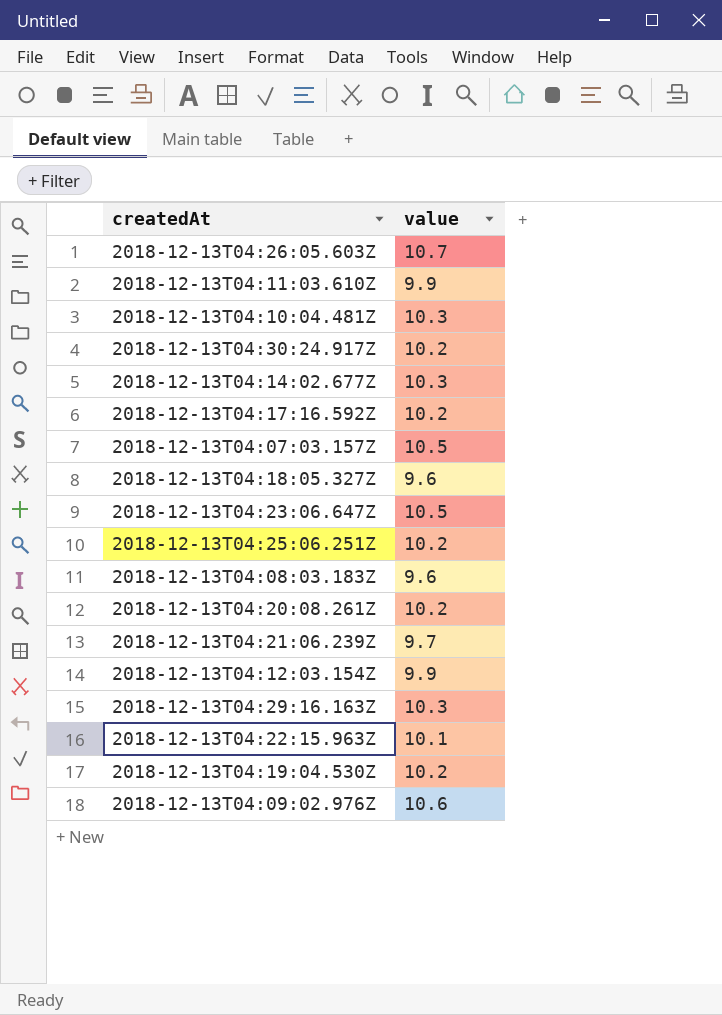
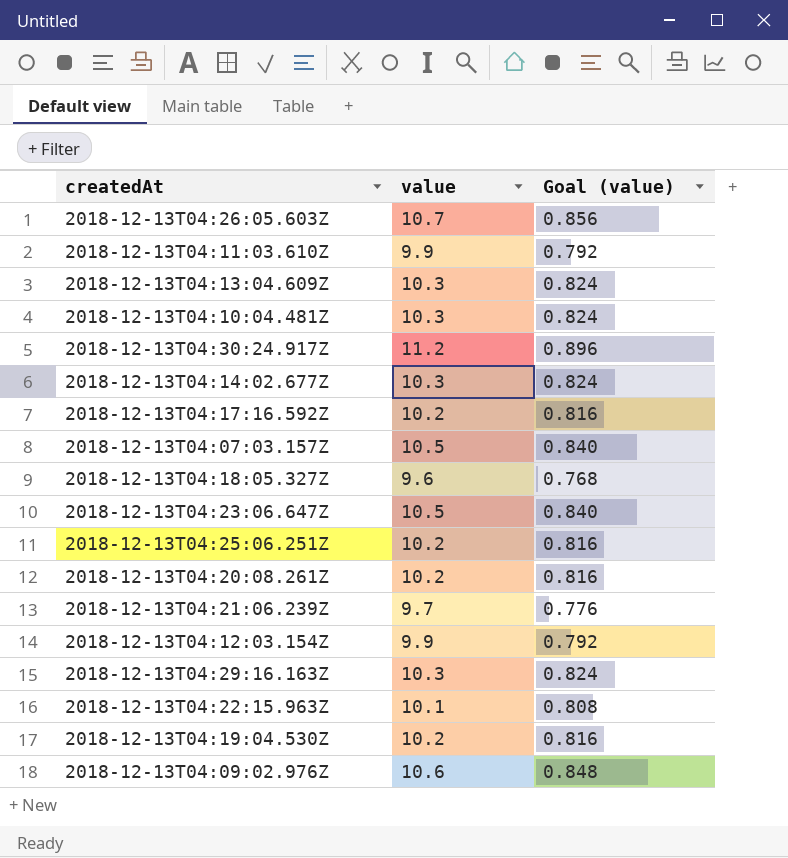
column Goal (value) | formula: none -> [value] * 0.08
row 2018-12-13T04:08:03.183Z: 9.6 -> none
row 2018-12-13T04:13:04.609Z: none -> 10.3 | 0.824
2018-12-13T04:30:24.917Z | value: 10.2 -> 11.2

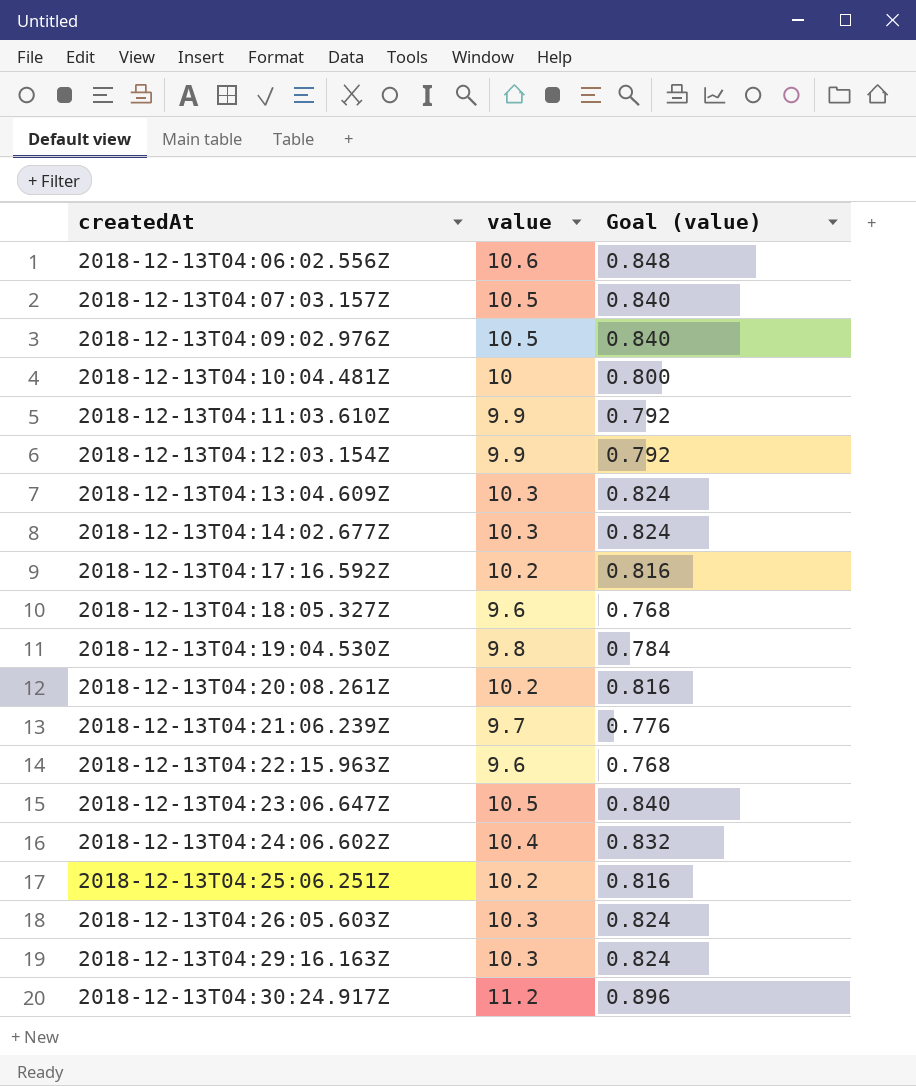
row order: none -> createdAt ascending
row 2018-12-13T04:06:02.556Z: none -> 10.6 | 0.848
2018-12-13T04:09:02.976Z | value: 10.6 -> 10.5
2018-12-13T04:09:02.976Z | Goal (value): 0.848 -> 0.840
2018-12-13T04:10:04.481Z | value: 10.3 -> 10
2018-12-13T04:10:04.481Z | Goal (value): 0.824 -> 0.800
2018-12-13T04:19:04.530Z | value: 10.2 -> 9.8
2018-12-13T04:19:04.530Z | Goal (value): 0.816 -> 0.784
2018-12-13T04:22:15.963Z | value: 10.1 -> 9.6
2018-12-13T04:22:15.963Z | Goal (value): 0.808 -> 0.768
row 2018-12-13T04:24:06.602Z: none -> 10.4 | 0.832
2018-12-13T04:26:05.603Z | value: 10.7 -> 10.3
2018-12-13T04:26:05.603Z | Goal (value): 0.856 -> 0.824

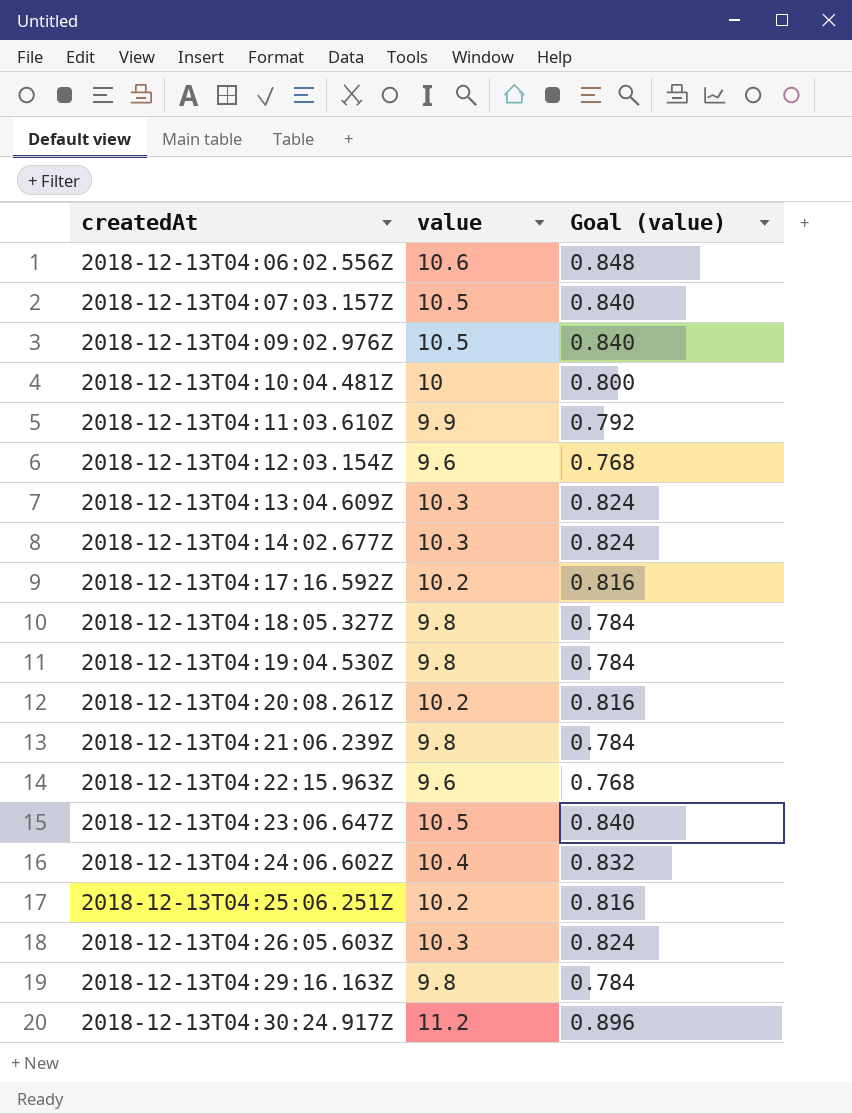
2018-12-13T04:12:03.154Z | value: 9.9 -> 9.6
2018-12-13T04:12:03.154Z | Goal (value): 0.792 -> 0.768
2018-12-13T04:18:05.327Z | value: 9.6 -> 9.8
2018-12-13T04:18:05.327Z | Goal (value): 0.768 -> 0.784
2018-12-13T04:21:06.239Z | value: 9.7 -> 9.8
2018-12-13T04:21:06.239Z | Goal (value): 0.776 -> 0.784
2018-12-13T04:29:16.163Z | value: 10.3 -> 9.8
2018-12-13T04:29:16.163Z | Goal (value): 0.824 -> 0.784

